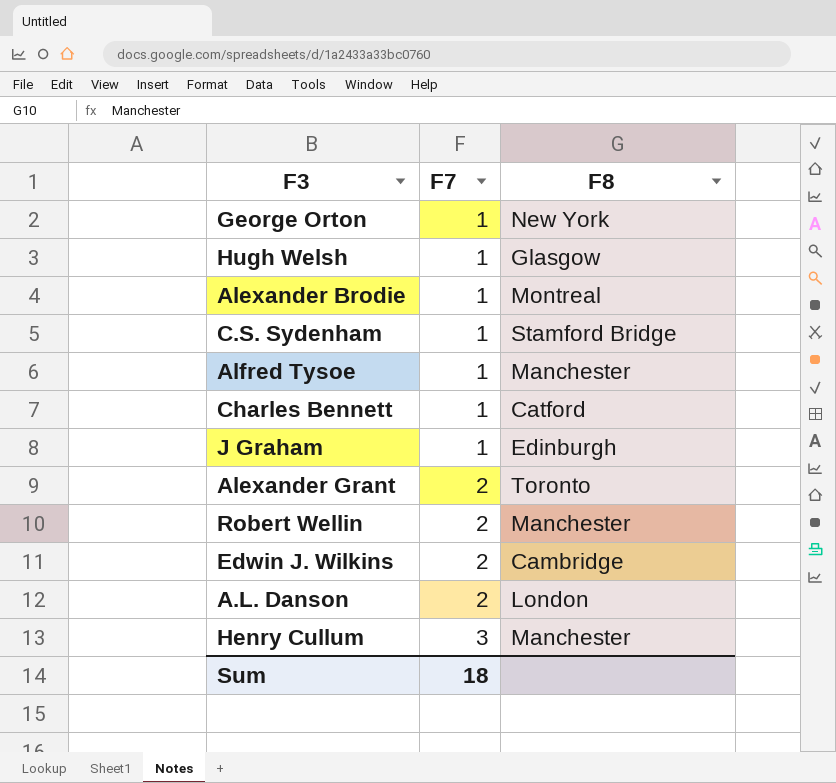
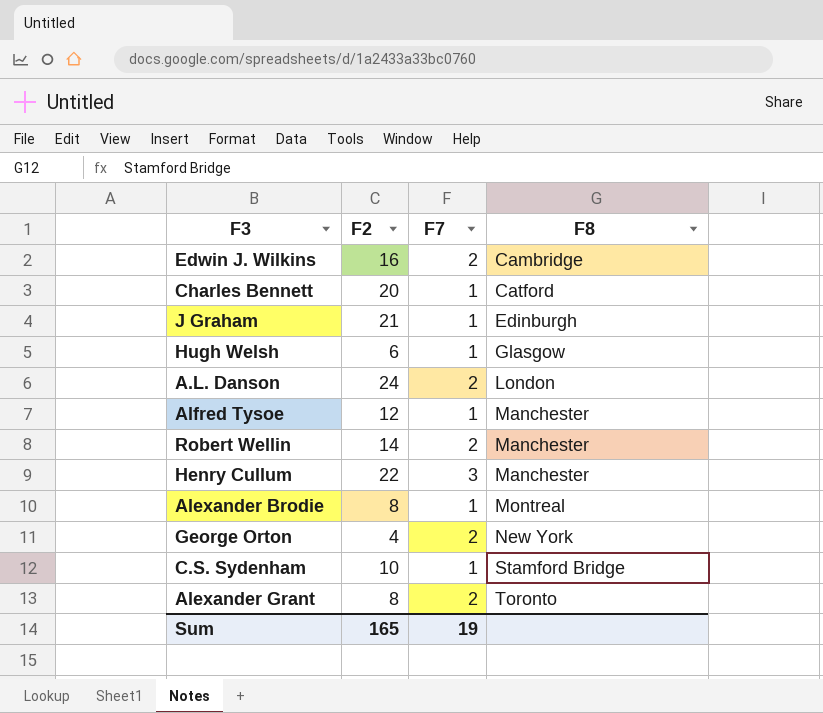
row order: F7 ascending -> F8 ascending
column F2 | position: none -> 2
George Orton | F7: 1 -> 2
Sum | F7: 18 -> 19

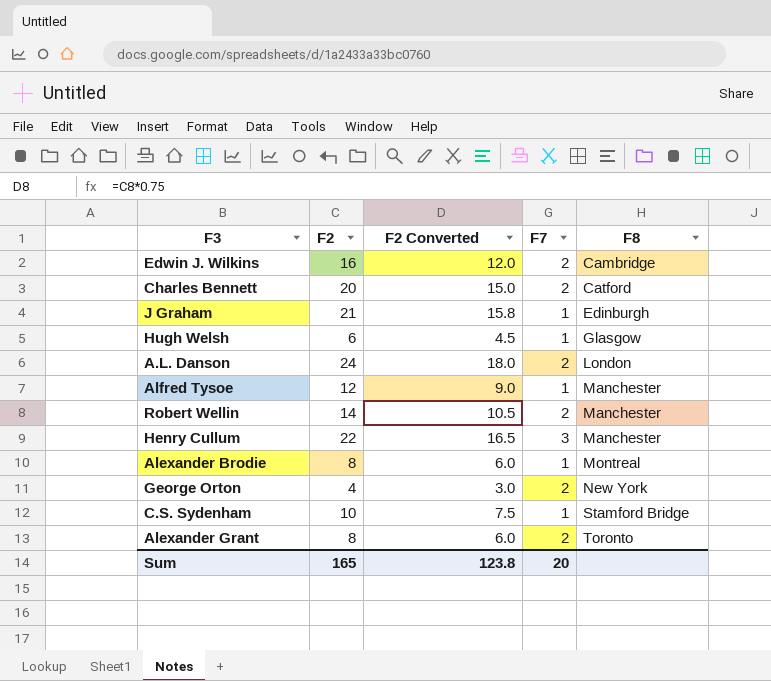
column F2 Converted | formula: none -> [F2] * 0.75
Charles Bennett | F7: 1 -> 2
Sum | F7: 19 -> 20

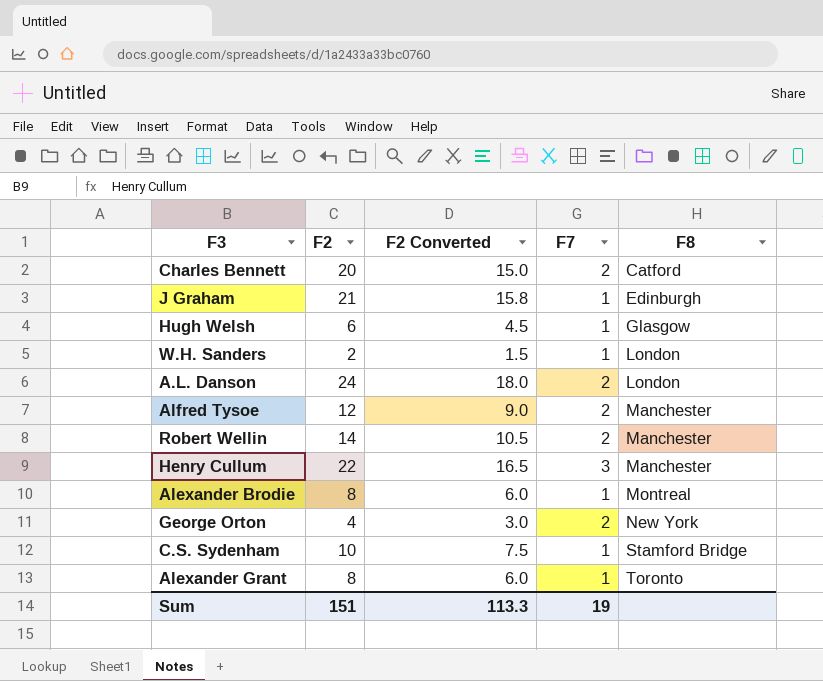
row Edwin J. Wilkins: 16 | 12.0 | 2 | Cambridge -> none
row W.H. Sanders: none -> 2 | 1.5 | 1 | London
Alfred Tysoe | F7: 1 -> 2
Alexander Grant | F7: 2 -> 1
Sum | F2: 165 -> 151
Sum | F2 Converted: 123.8 -> 113.3
Sum | F7: 20 -> 19

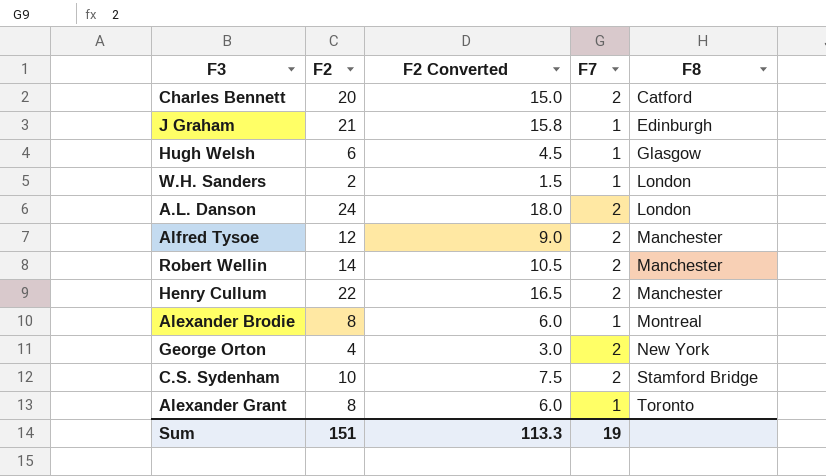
Henry Cullum | F7: 3 -> 2
C.S. Sydenham | F7: 1 -> 2

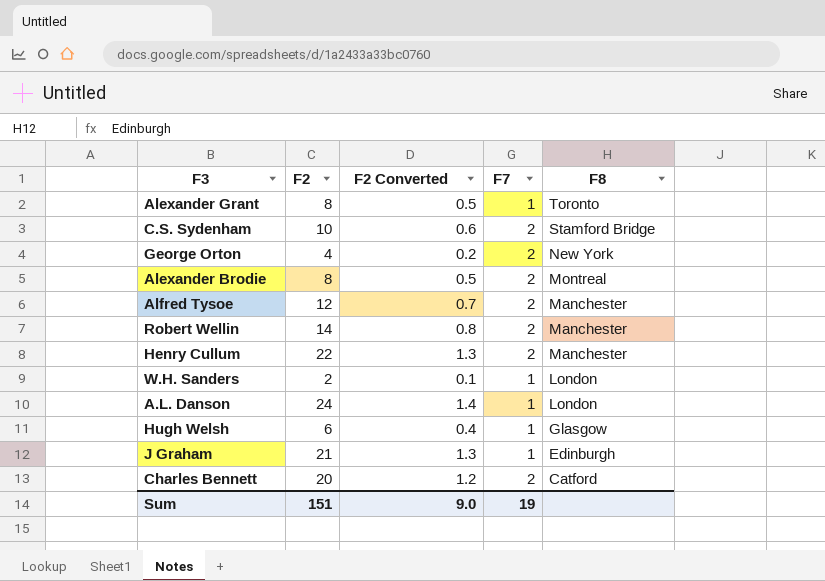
row order: F8 ascending -> F8 descending
column F2 Converted | formula: [F2] * 0.75 -> [F2] * 0.06
Alexander Brodie | F7: 1 -> 2
A.L. Danson | F7: 2 -> 1
Sum | F2 Converted: 113.3 -> 9.0

